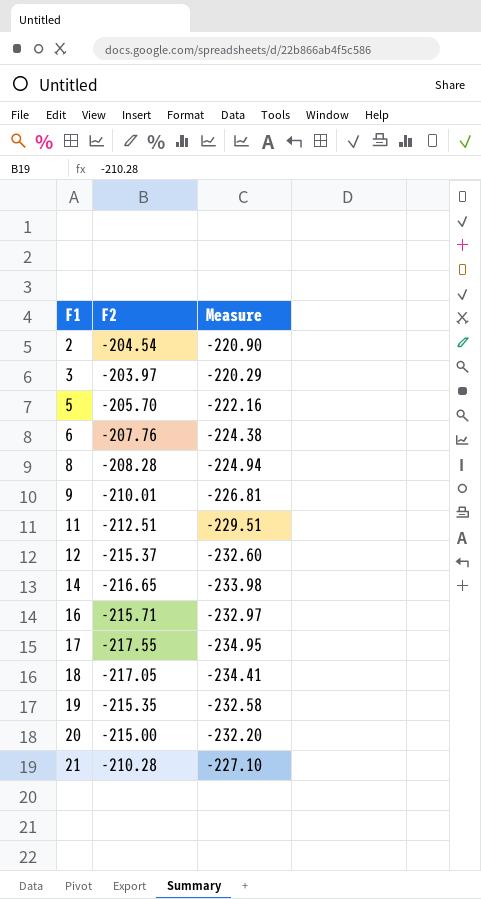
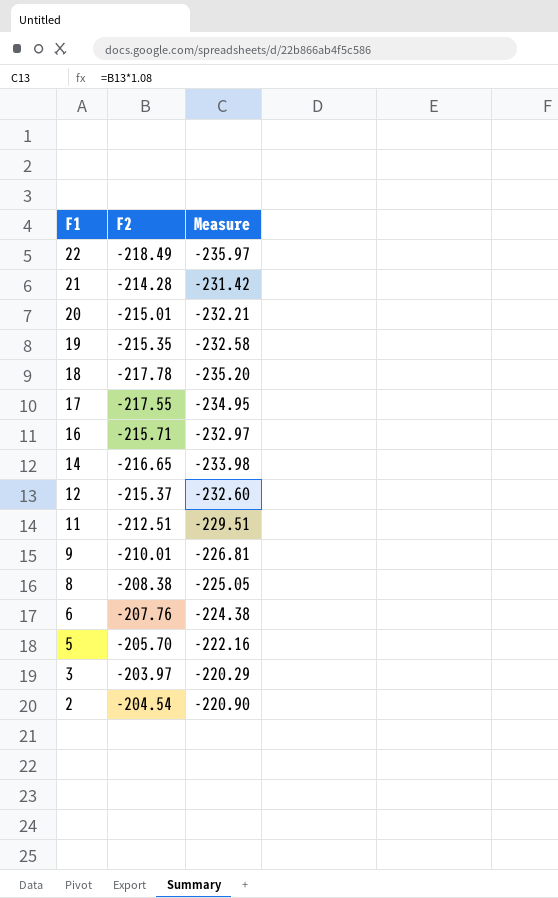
row order: F1 ascending -> F1 descending
row 22: none -> -218.49 | -235.97
21 | F2: -210.28 -> -214.28
21 | Measure: -227.10 -> -231.42
20 | F2: -215.00 -> -215.01
20 | Measure: -232.20 -> -232.21
18 | F2: -217.05 -> -217.78
18 | Measure: -234.41 -> -235.20
8 | F2: -208.28 -> -208.38
8 | Measure: -224.94 -> -225.05

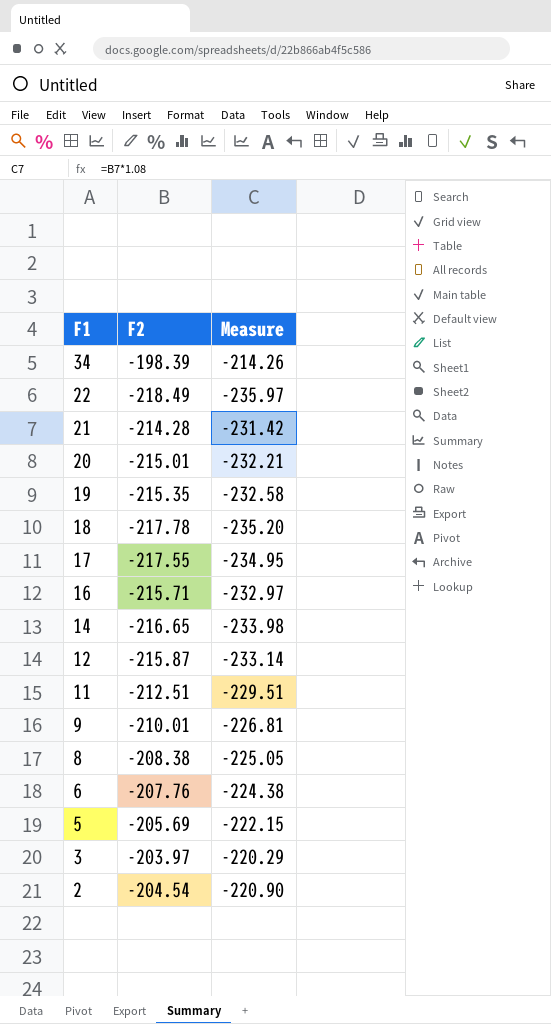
row 34: none -> -198.39 | -214.26
12 | F2: -215.37 -> -215.87
12 | Measure: -232.60 -> -233.14
5 | F2: -205.70 -> -205.69
5 | Measure: -222.16 -> -222.15

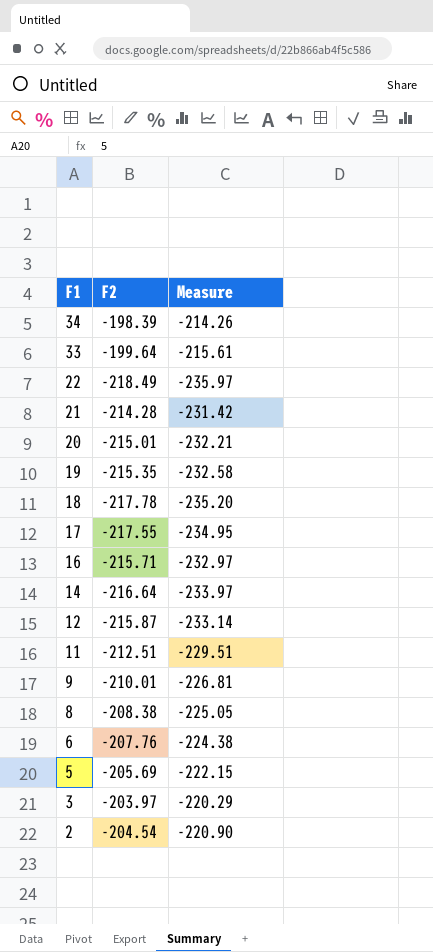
row 33: none -> -199.64 | -215.61
14 | F2: -216.65 -> -216.64
14 | Measure: -233.98 -> -233.97

